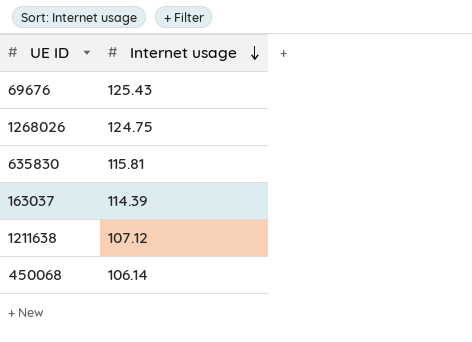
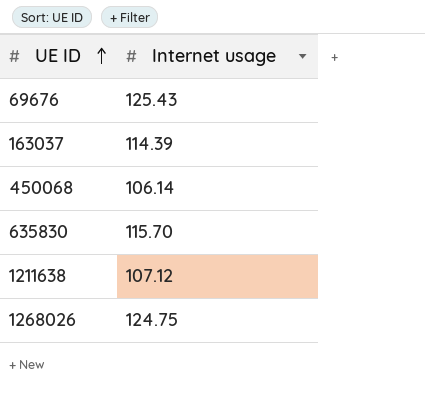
row order: Internet usage descending -> UE ID ascending
635830 | Internet usage: 115.81 -> 115.70

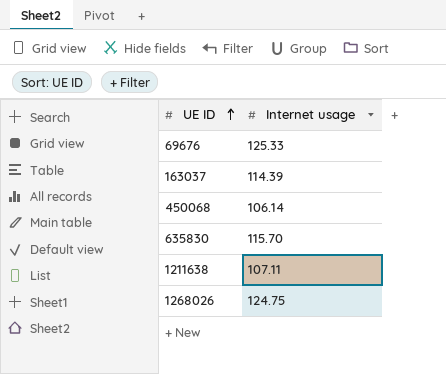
69676 | Internet usage: 125.43 -> 125.33
1211638 | Internet usage: 107.12 -> 107.11

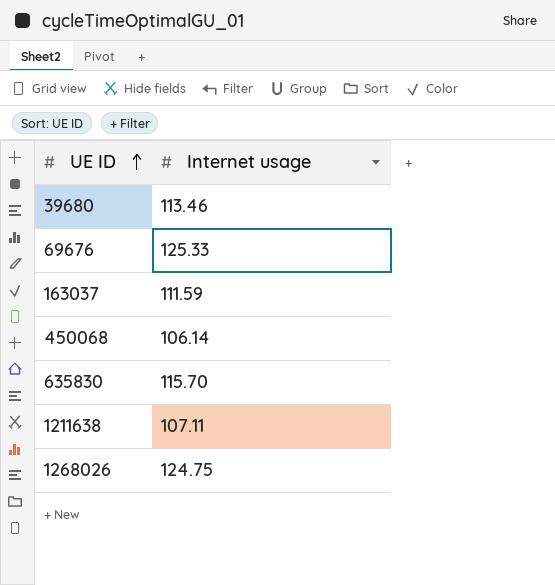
row 39680: none -> 113.46
163037 | Internet usage: 114.39 -> 111.59

